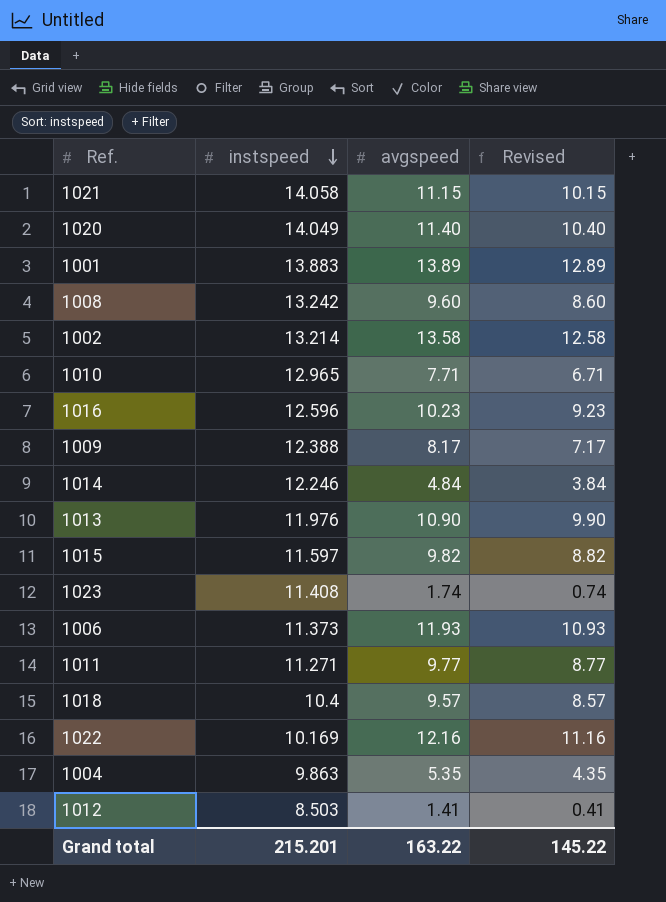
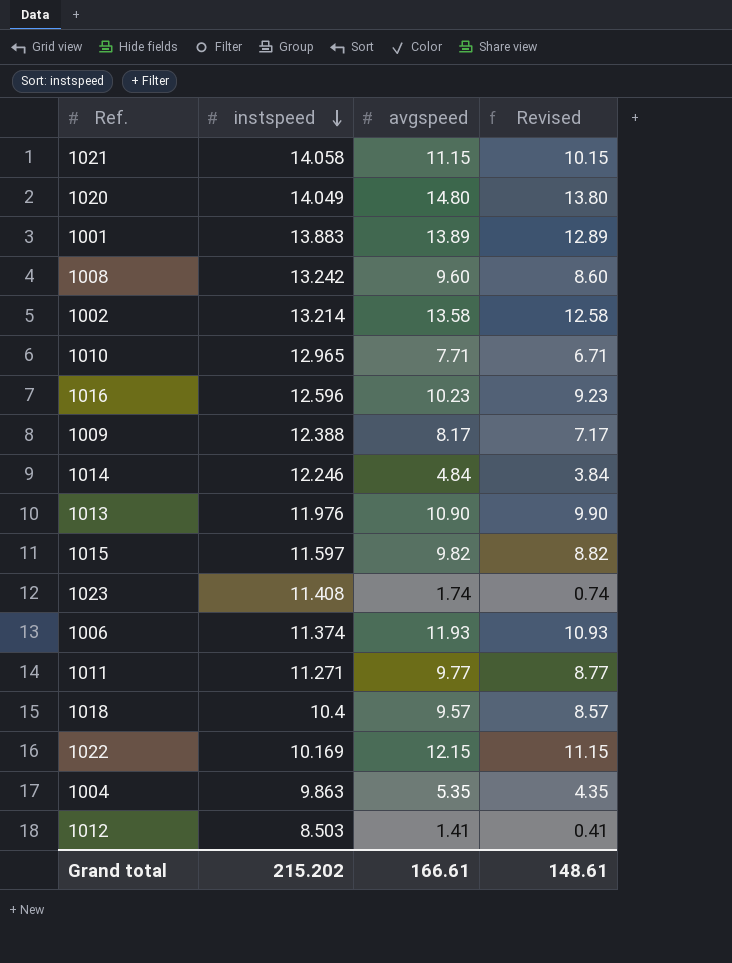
1020 | avgspeed: 11.40 -> 14.80
1020 | Revised: 10.40 -> 13.80
1006 | instspeed: 11.373 -> 11.374
1022 | avgspeed: 12.16 -> 12.15
1022 | Revised: 11.16 -> 11.15
Grand total | instspeed: 215.201 -> 215.202
Grand total | avgspeed: 163.22 -> 166.61
Grand total | Revised: 145.22 -> 148.61

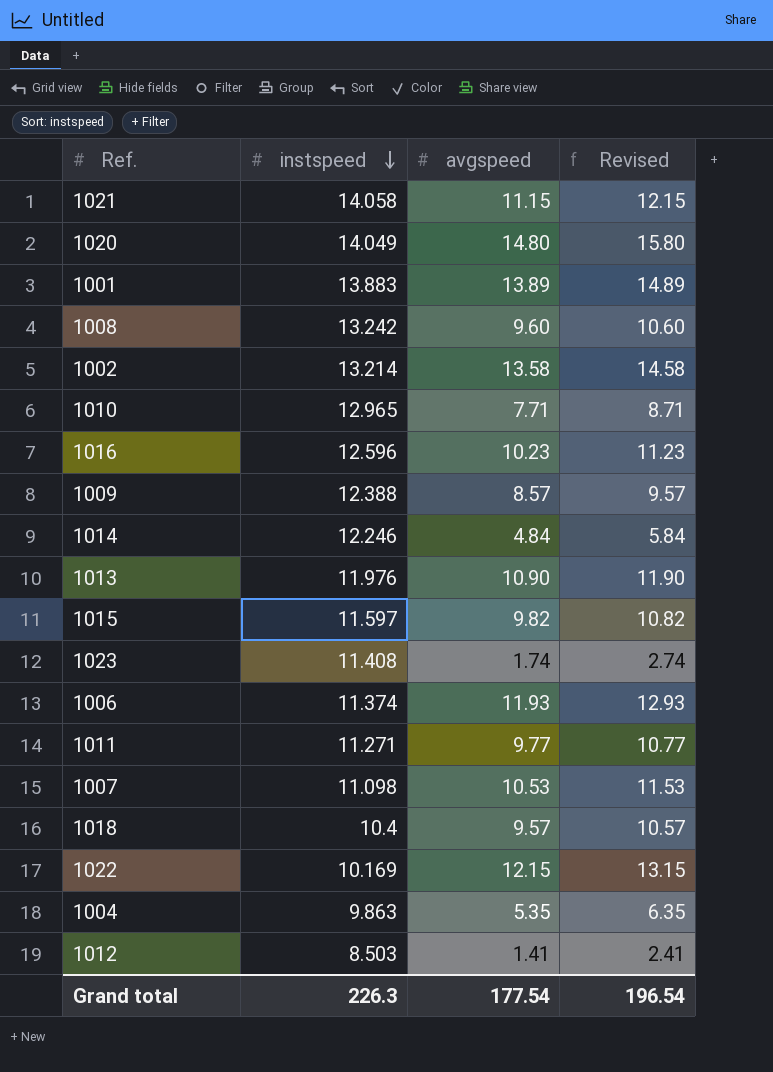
column Revised | formula: [avgspeed] - 1 -> [avgspeed] + 1
1009 | avgspeed: 8.17 -> 8.57
row 1007: none -> 11.098 | 10.53 | 11.53
Grand total | instspeed: 215.202 -> 226.3
Grand total | avgspeed: 166.61 -> 177.54
Grand total | Revised: 148.61 -> 196.54

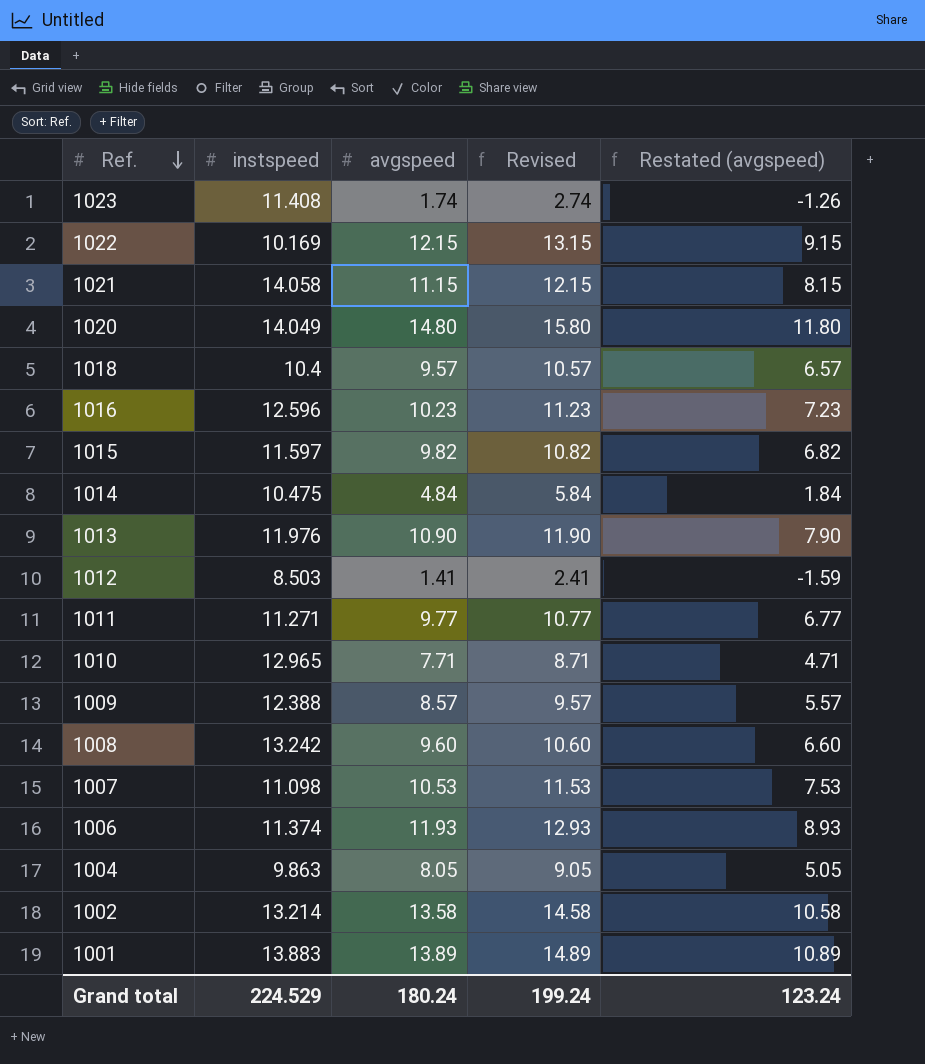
row order: instspeed descending -> Ref. descending
column Restated (avgspeed) | formula: none -> [avgspeed] - 3
1014 | instspeed: 12.246 -> 10.475
1004 | avgspeed: 5.35 -> 8.05
1004 | Revised: 6.35 -> 9.05
Grand total | instspeed: 226.3 -> 224.529
Grand total | avgspeed: 177.54 -> 180.24
Grand total | Revised: 196.54 -> 199.24

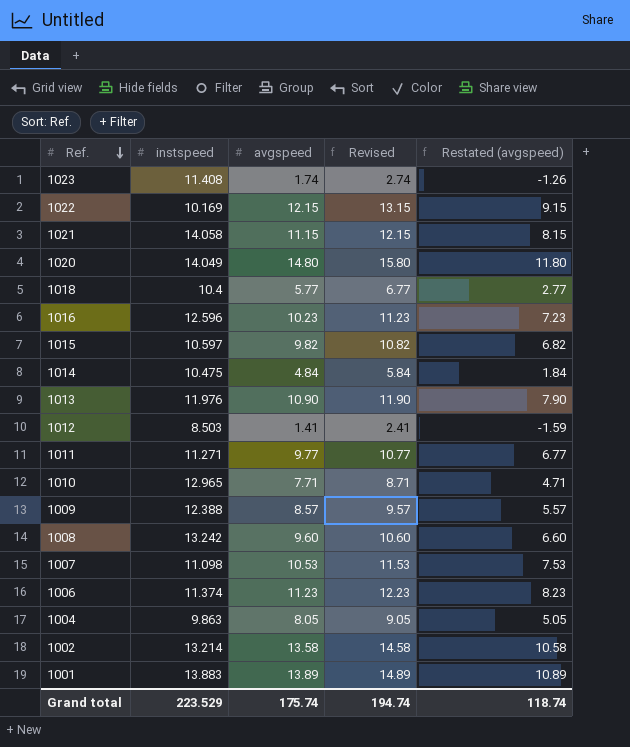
1018 | avgspeed: 9.57 -> 5.77
1018 | Revised: 10.57 -> 6.77
1018 | Restated (avgspeed): 6.57 -> 2.77
1015 | instspeed: 11.597 -> 10.597
1006 | avgspeed: 11.93 -> 11.23
1006 | Revised: 12.93 -> 12.23
1006 | Restated (avgspeed): 8.93 -> 8.23
Grand total | instspeed: 224.529 -> 223.529
Grand total | avgspeed: 180.24 -> 175.74
Grand total | Revised: 199.24 -> 194.74
Grand total | Restated (avgspeed): 123.24 -> 118.74

